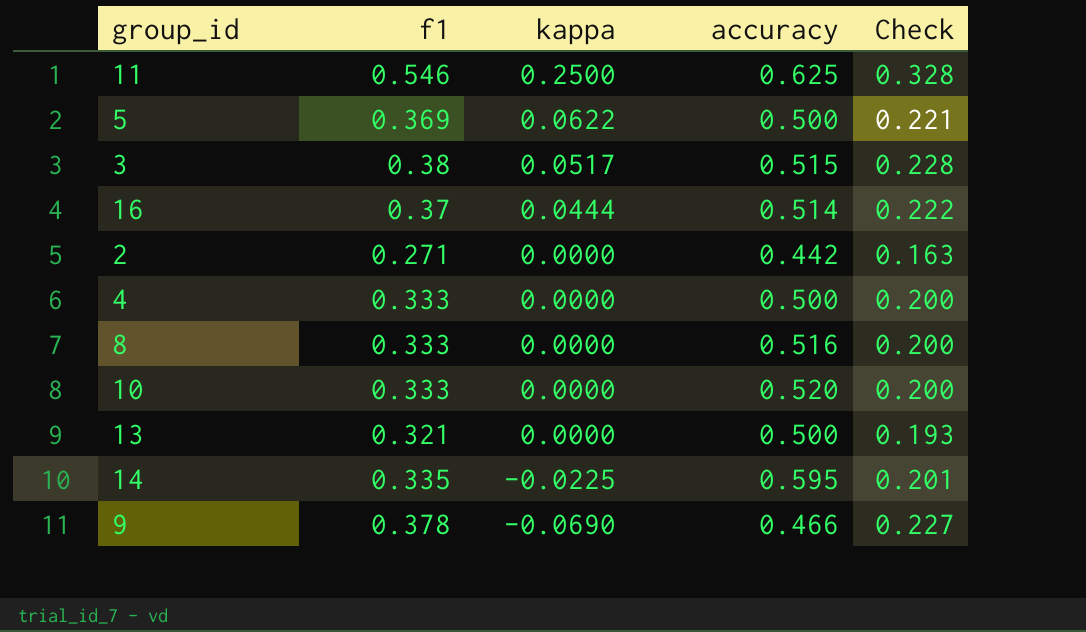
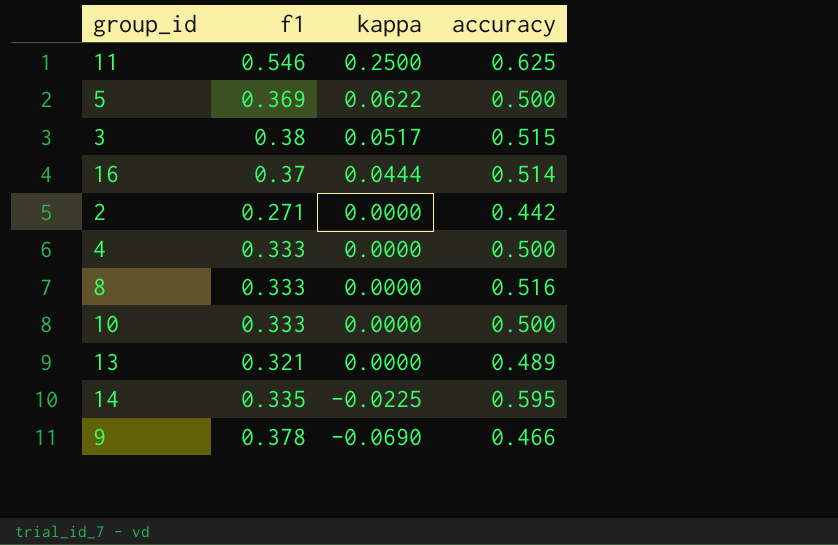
column Check | formula: [f1] * 0.6 -> none
10 | accuracy: 0.520 -> 0.500
13 | accuracy: 0.500 -> 0.489

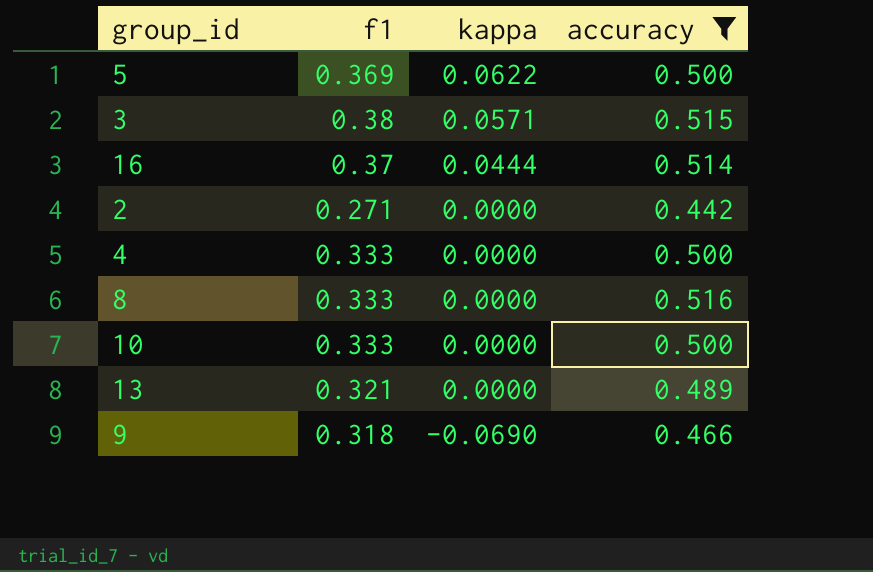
filter: none -> accuracy <= 0.516
3 | kappa: 0.0517 -> 0.0571
9 | f1: 0.378 -> 0.318

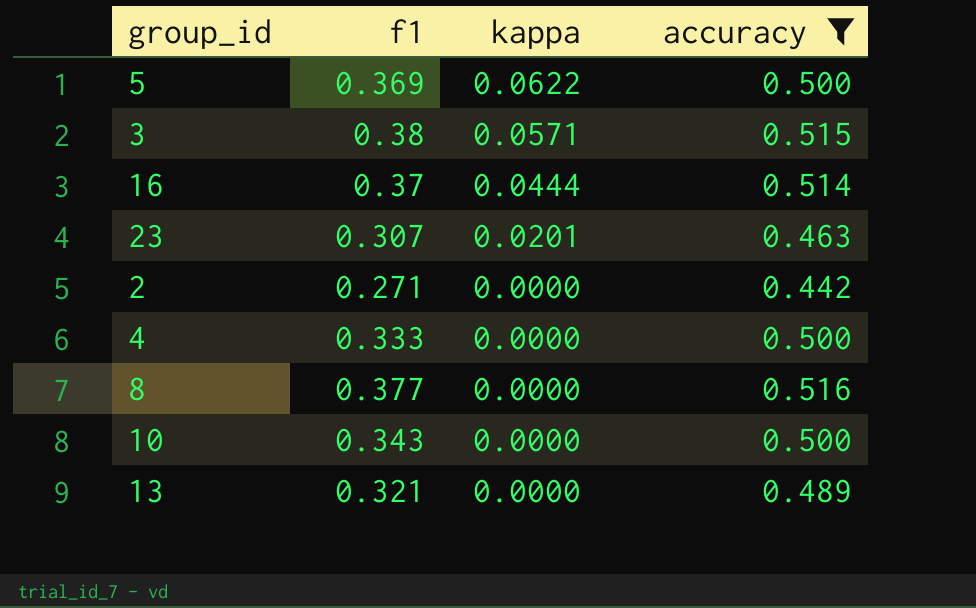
row 9: 0.318 | -0.0690 | 0.466 -> none
row 23: none -> 0.307 | 0.0201 | 0.463
8 | f1: 0.333 -> 0.377
10 | f1: 0.333 -> 0.343

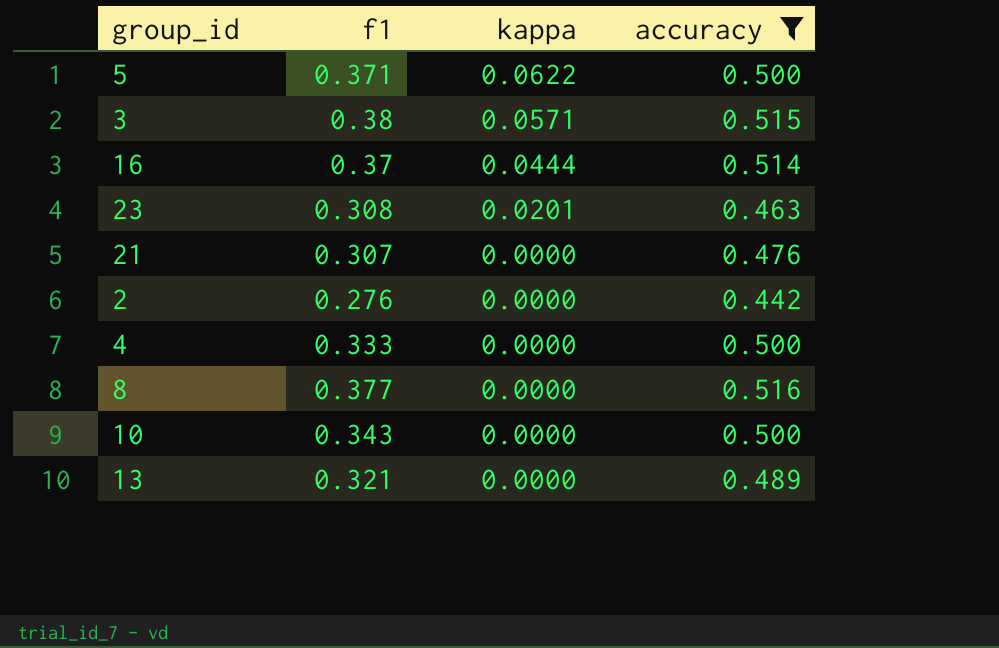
5 | f1: 0.369 -> 0.371
23 | f1: 0.307 -> 0.308
row 21: none -> 0.307 | 0.0000 | 0.476
2 | f1: 0.271 -> 0.276

